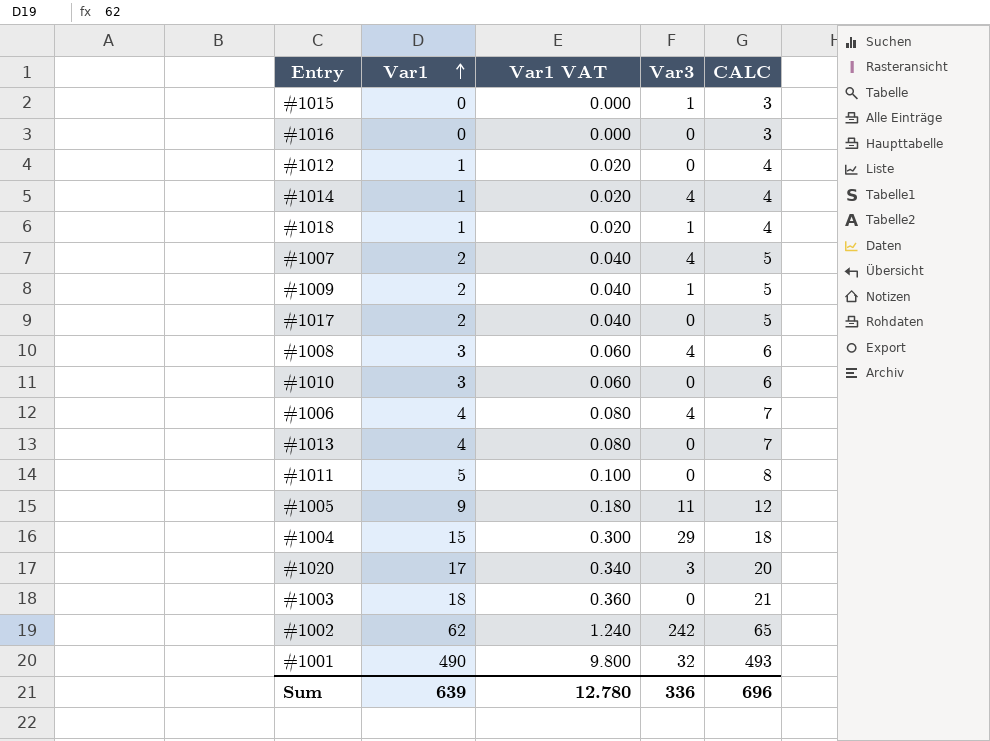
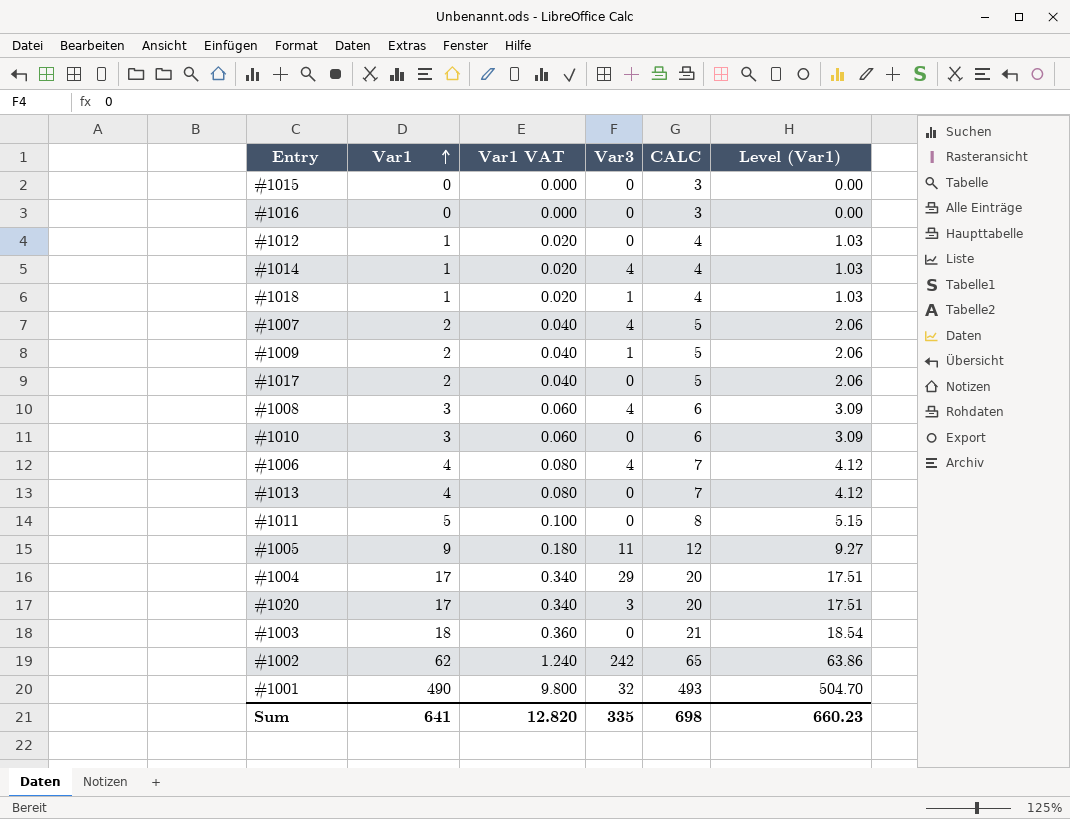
column Level (Var1) | formula: none -> [Var1] * 1.03
#1015 | Var3: 1 -> 0
#1004 | Var1: 15 -> 17
#1004 | Var1 VAT: 0.300 -> 0.340
#1004 | CALC: 18 -> 20
Sum | Var1: 639 -> 641
Sum | Var1 VAT: 12.780 -> 12.820
Sum | Var3: 336 -> 335
Sum | CALC: 696 -> 698

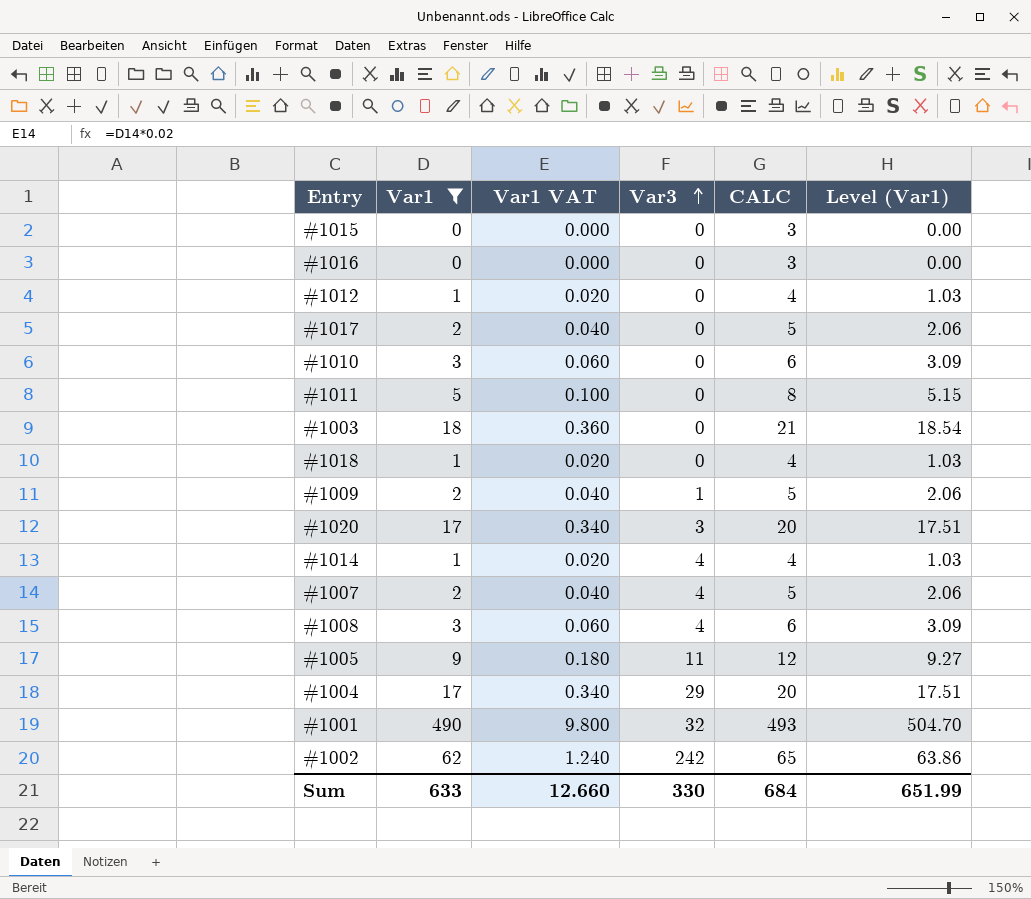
filter: none -> Var1 != 4
row order: Var1 ascending -> Var3 ascending
#1018 | Var3: 1 -> 0
Sum | Var1: 641 -> 633
Sum | Var1 VAT: 12.820 -> 12.660
Sum | Var3: 335 -> 330
Sum | CALC: 698 -> 684
Sum | Level (Var1): 660.23 -> 651.99

